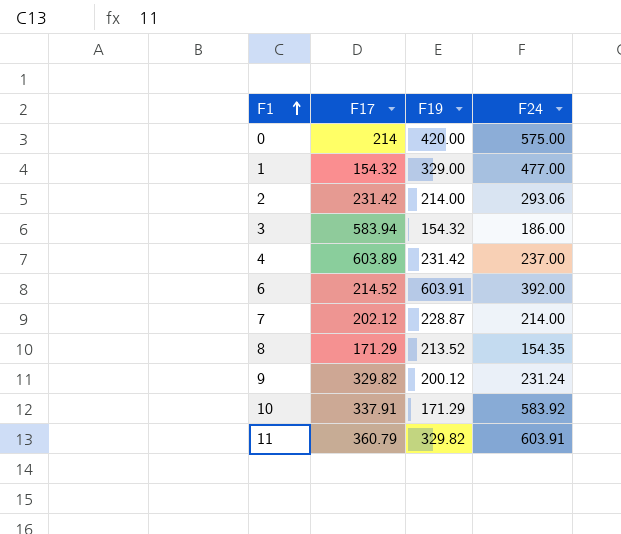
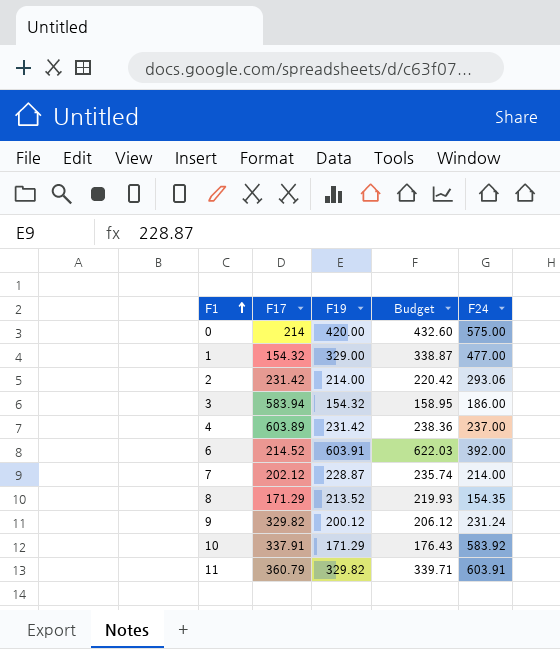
column Budget | formula: none -> [F19] * 1.03

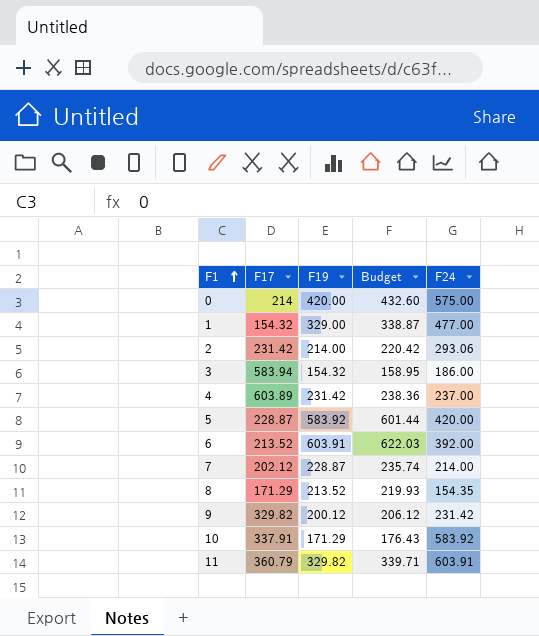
row 5: none -> 228.87 | 583.92 | 601.44 | 420.00
6 | F17: 214.52 -> 213.52
9 | F24: 231.24 -> 231.42

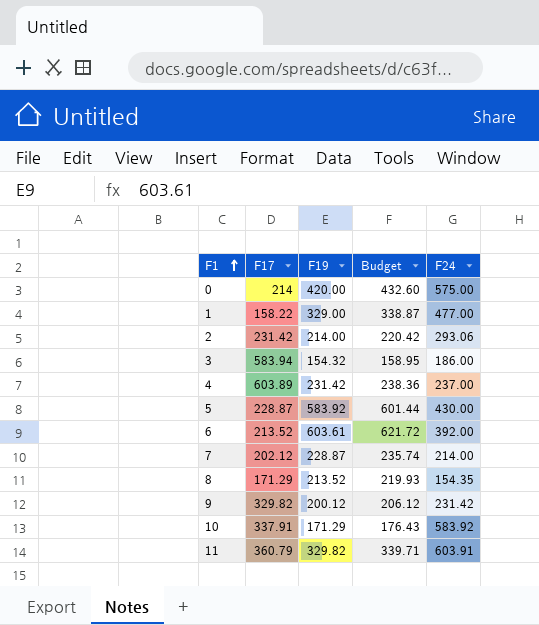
1 | F17: 154.32 -> 158.22
5 | F24: 420.00 -> 430.00
6 | F19: 603.91 -> 603.61
6 | Budget: 622.03 -> 621.72

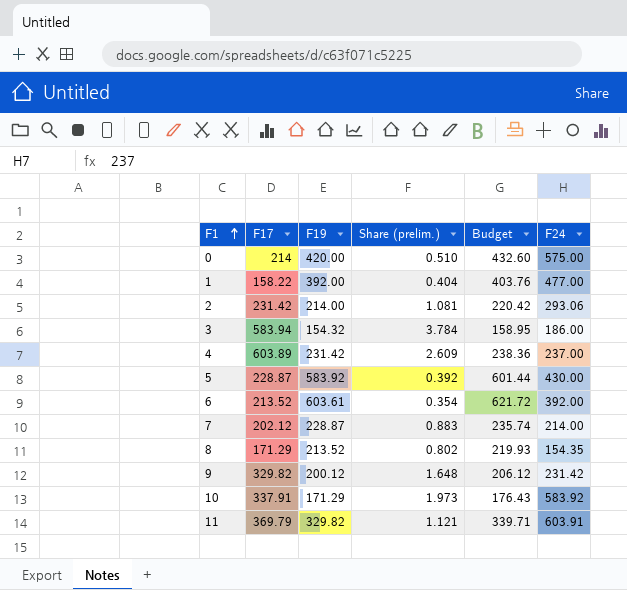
column Share (prelim.) | formula: none -> [F17] / [F19]
1 | F19: 329.00 -> 392.00
1 | Budget: 338.87 -> 403.76
11 | F17: 360.79 -> 369.79

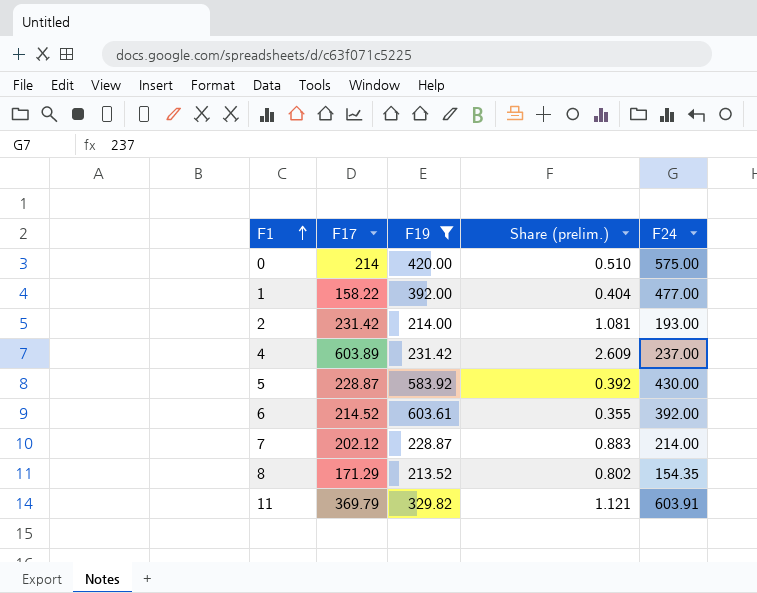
filter: none -> F19 >= 213.52
column Budget | formula: [F19] * 1.03 -> none
2 | F24: 293.06 -> 193.00
6 | F17: 213.52 -> 214.52
6 | Share (prelim.): 0.354 -> 0.355

